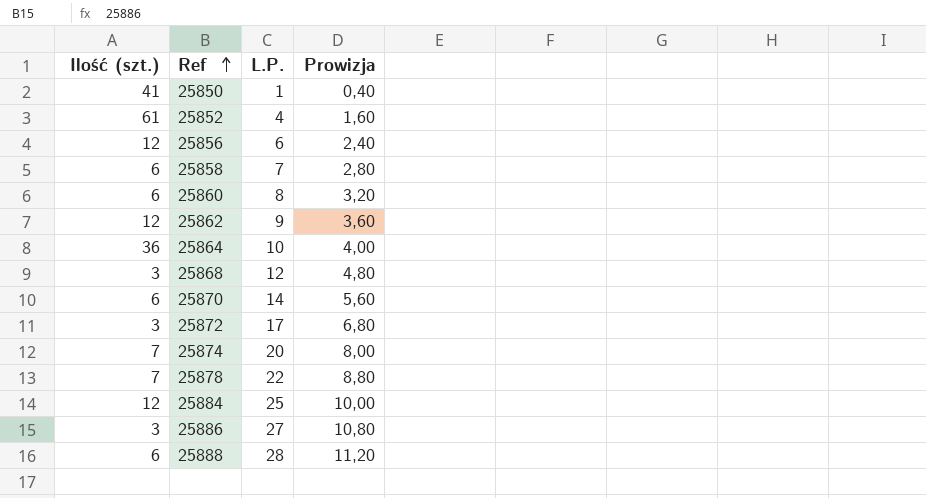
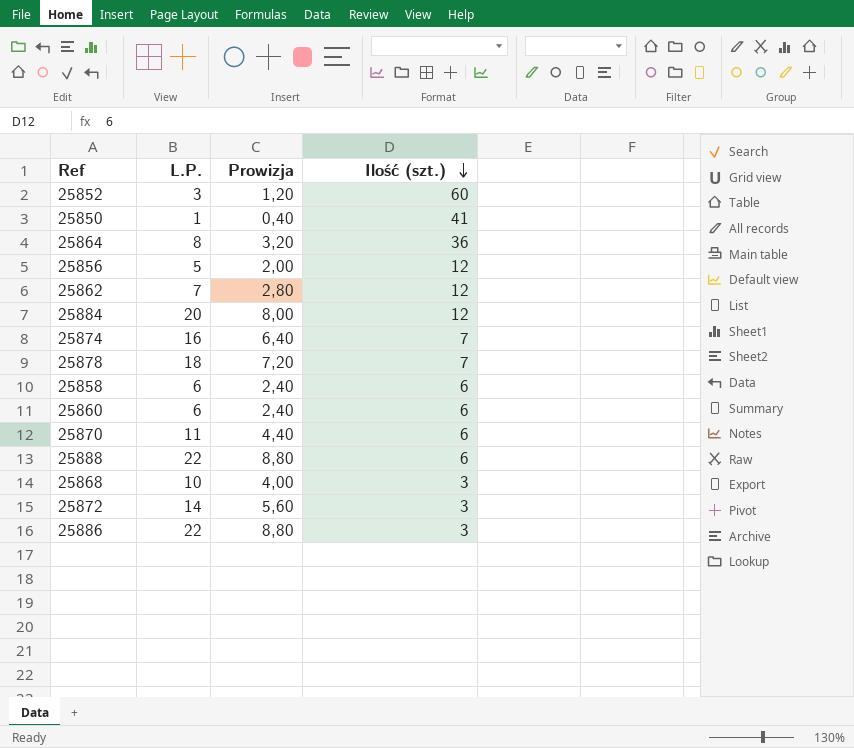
row order: Ref ascending -> Ilość (szt.) descending
column Ilość (szt.) | position: 1 -> 4
25852 | L.P.: 4 -> 3
25852 | Prowizja: 1,60 -> 1,20
25852 | Ilość (szt.): 61 -> 60
25864 | L.P.: 10 -> 8
25864 | Prowizja: 4,00 -> 3,20
25856 | L.P.: 6 -> 5
25856 | Prowizja: 2,40 -> 2,00
25862 | L.P.: 9 -> 7
25862 | Prowizja: 3,60 -> 2,80
25884 | L.P.: 25 -> 20
25884 | Prowizja: 10,00 -> 8,00
25874 | L.P.: 20 -> 16
25874 | Prowizja: 8,00 -> 6,40
25878 | L.P.: 22 -> 18
25878 | Prowizja: 8,80 -> 7,20
25858 | L.P.: 7 -> 6
25858 | Prowizja: 2,80 -> 2,40
25860 | L.P.: 8 -> 6
25860 | Prowizja: 3,20 -> 2,40
25870 | L.P.: 14 -> 11
25870 | Prowizja: 5,60 -> 4,40
25888 | L.P.: 28 -> 22
25888 | Prowizja: 11,20 -> 8,80
25868 | L.P.: 12 -> 10
25868 | Prowizja: 4,80 -> 4,00
25872 | L.P.: 17 -> 14
25872 | Prowizja: 6,80 -> 5,60
25886 | L.P.: 27 -> 22
25886 | Prowizja: 10,80 -> 8,80

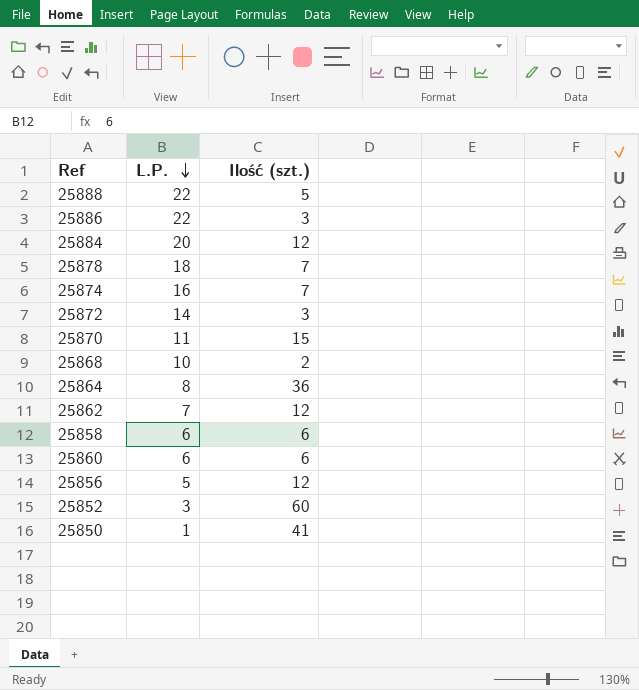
row order: Ilość (szt.) descending -> L.P. descending
column Prowizja | formula: [L.P.] * 0,4 -> none
25888 | Ilość (szt.): 6 -> 5
25870 | Ilość (szt.): 6 -> 15
25868 | Ilość (szt.): 3 -> 2

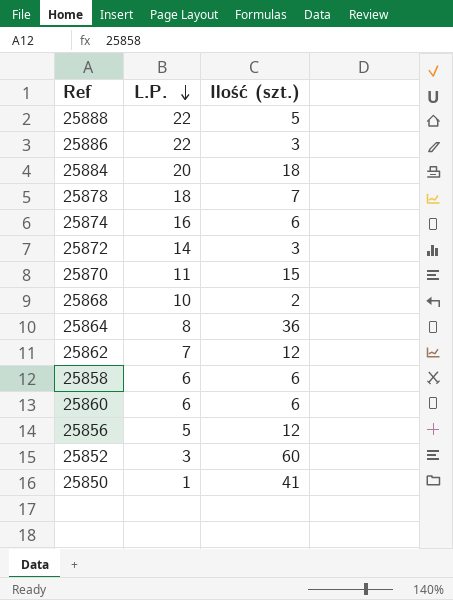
25884 | Ilość (szt.): 12 -> 18
25874 | Ilość (szt.): 7 -> 6

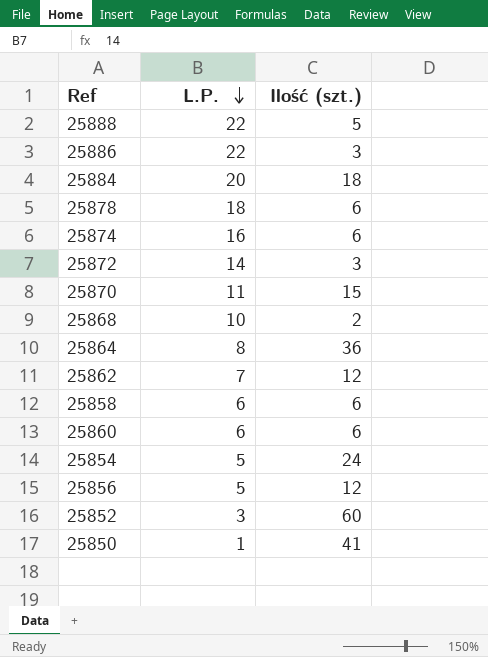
25878 | Ilość (szt.): 7 -> 6
row 25854: none -> 5 | 24

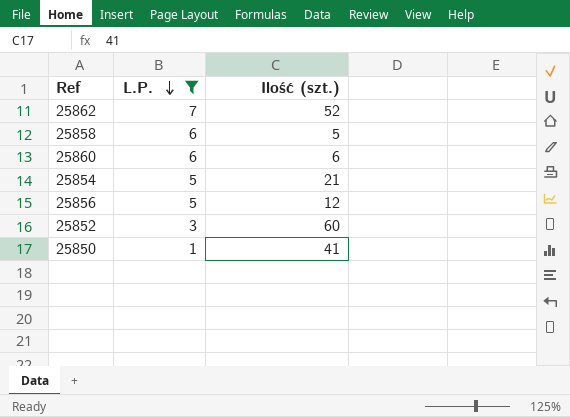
filter: none -> L.P. <= 7
25862 | Ilość (szt.): 12 -> 52
25858 | Ilość (szt.): 6 -> 5
25854 | Ilość (szt.): 24 -> 21

